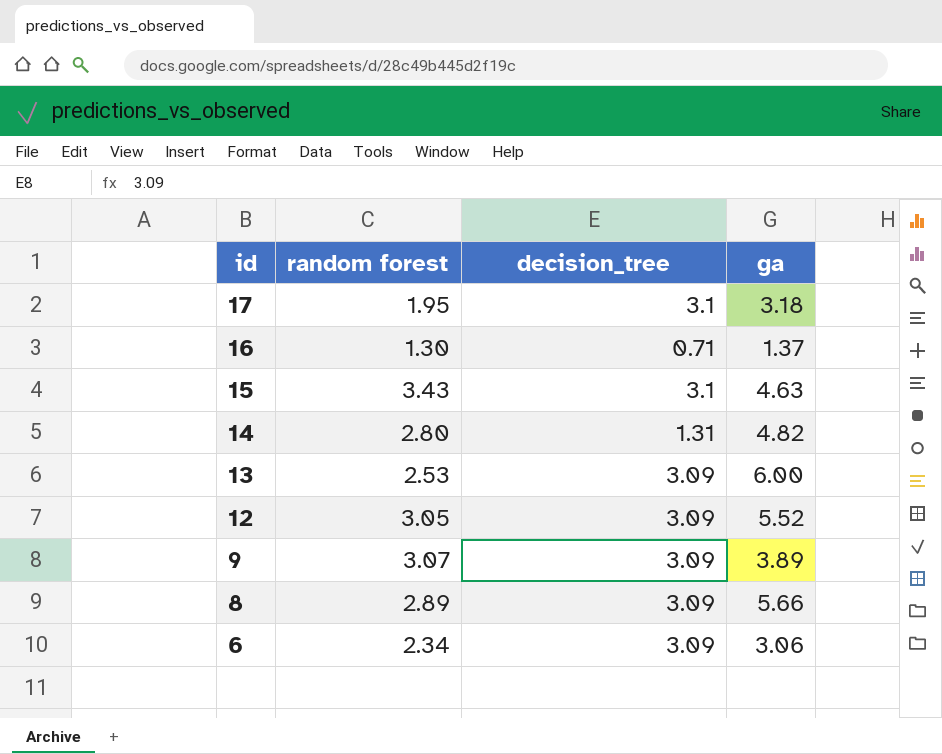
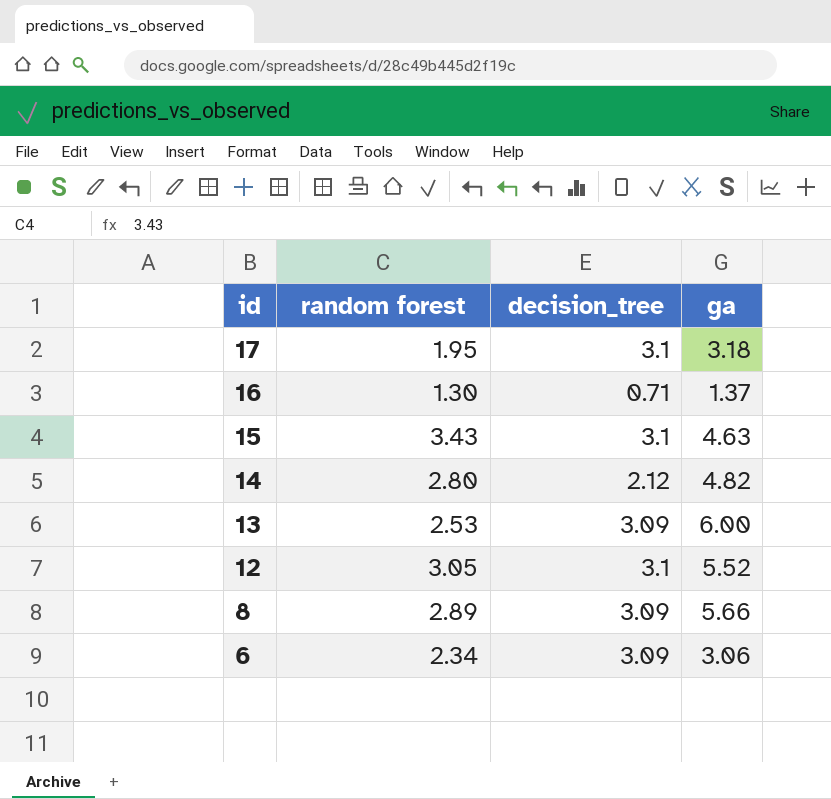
row 9: 3.07 | 3.09 | 3.89 -> none
14 | decision_tree: 1.31 -> 2.12
12 | decision_tree: 3.09 -> 3.1

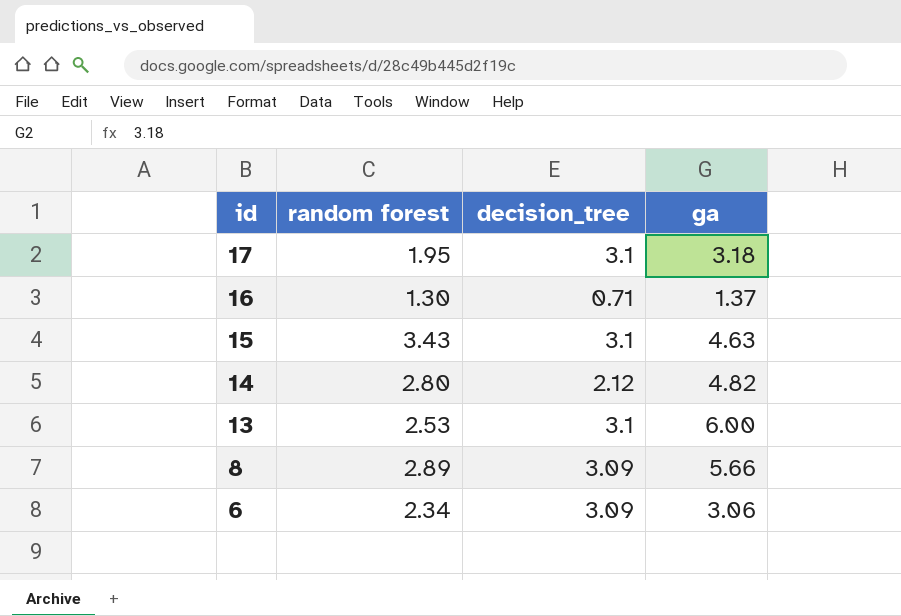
row 12: 3.05 | 3.1 | 5.52 -> none
13 | decision_tree: 3.09 -> 3.1

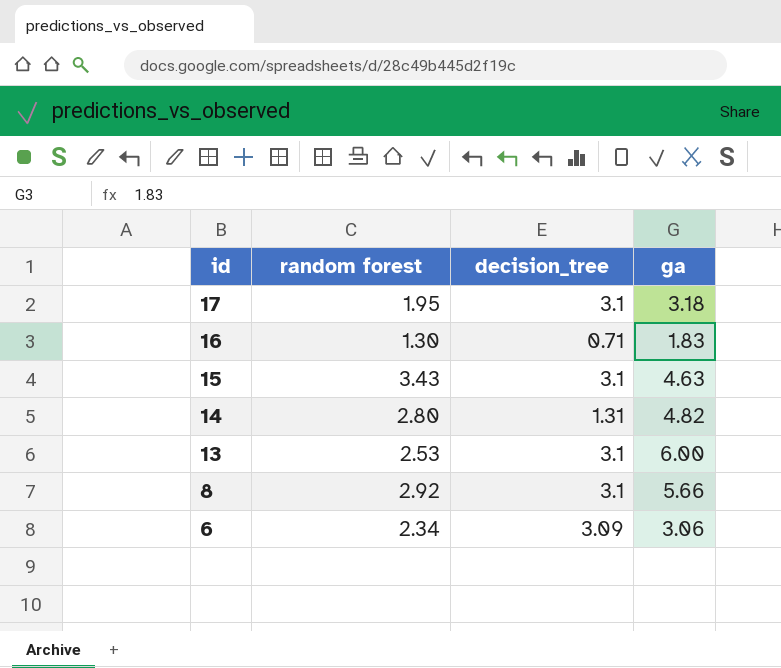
16 | ga: 1.37 -> 1.83
14 | decision_tree: 2.12 -> 1.31
8 | random forest: 2.89 -> 2.92
8 | decision_tree: 3.09 -> 3.1

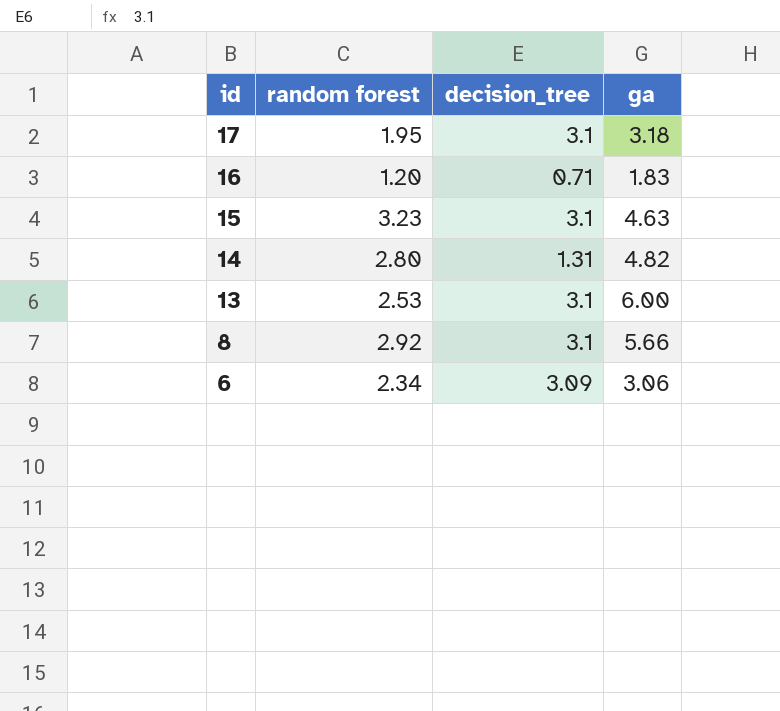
16 | random forest: 1.30 -> 1.20
15 | random forest: 3.43 -> 3.23

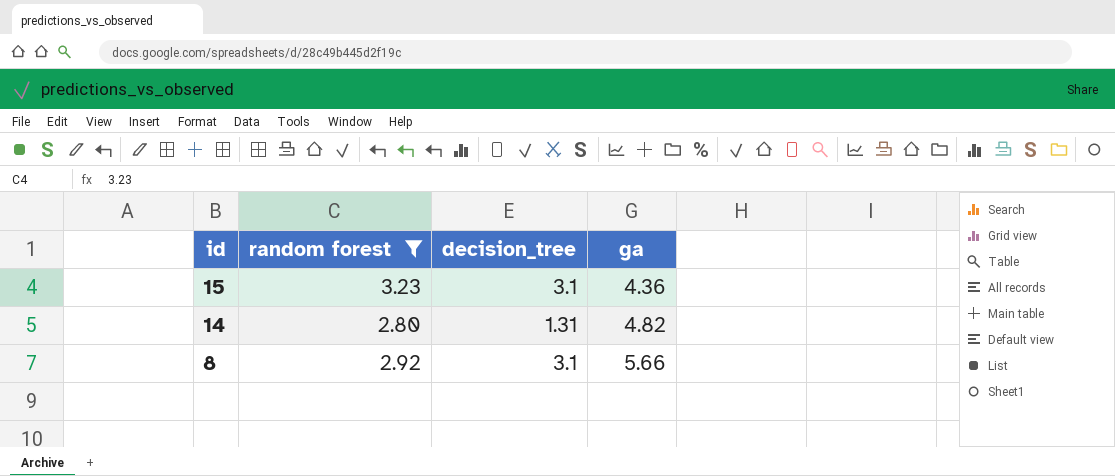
filter: none -> random forest >= 2.80
15 | ga: 4.63 -> 4.36

